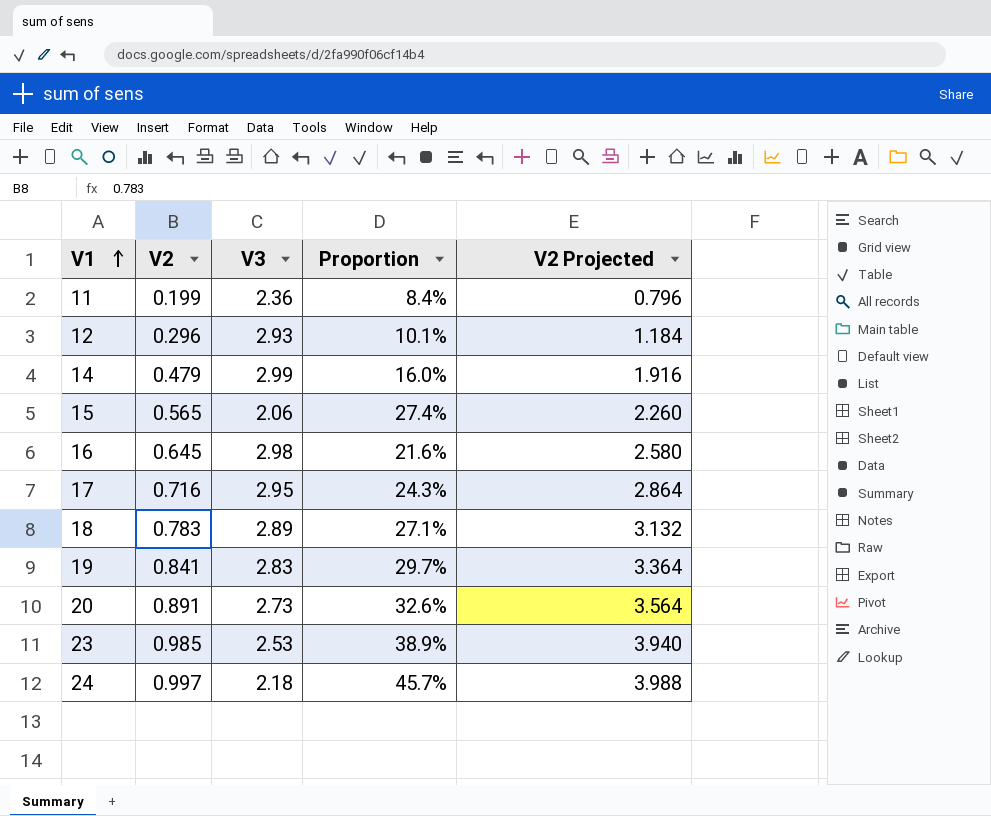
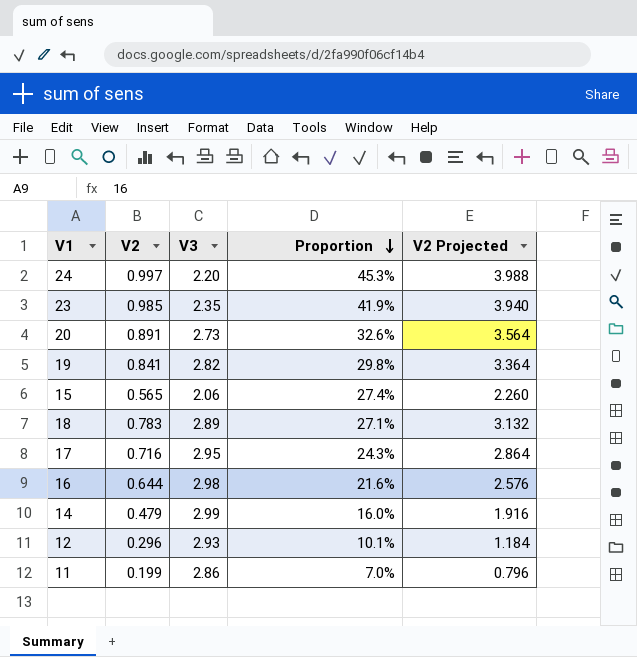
row order: V1 ascending -> Proportion descending
24 | V3: 2.18 -> 2.20
24 | Proportion: 45.7% -> 45.3%
23 | V3: 2.53 -> 2.35
23 | Proportion: 38.9% -> 41.9%
19 | V3: 2.83 -> 2.82
19 | Proportion: 29.7% -> 29.8%
16 | V2: 0.645 -> 0.644
16 | V2 Projected: 2.580 -> 2.576
11 | V3: 2.36 -> 2.86
11 | Proportion: 8.4% -> 7.0%

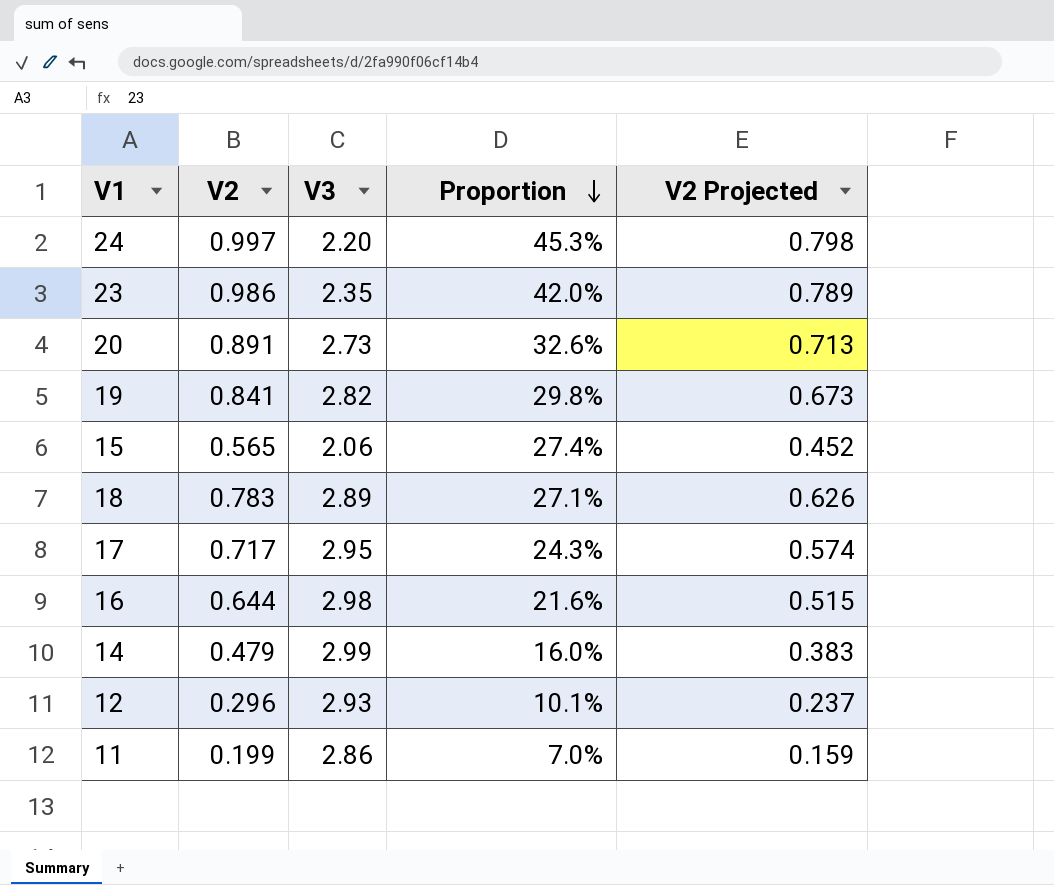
column V2 Projected | formula: [V2] * 4 -> [V2] * 0.8
23 | V2: 0.985 -> 0.986
23 | Proportion: 41.9% -> 42.0%
17 | V2: 0.716 -> 0.717

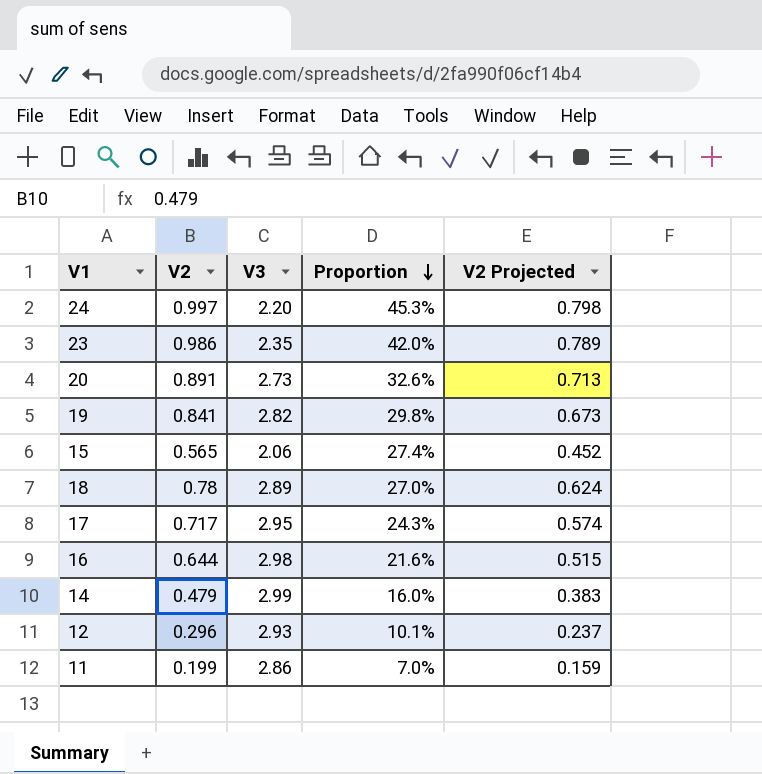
18 | V2: 0.783 -> 0.78
18 | Proportion: 27.1% -> 27.0%
18 | V2 Projected: 0.626 -> 0.624

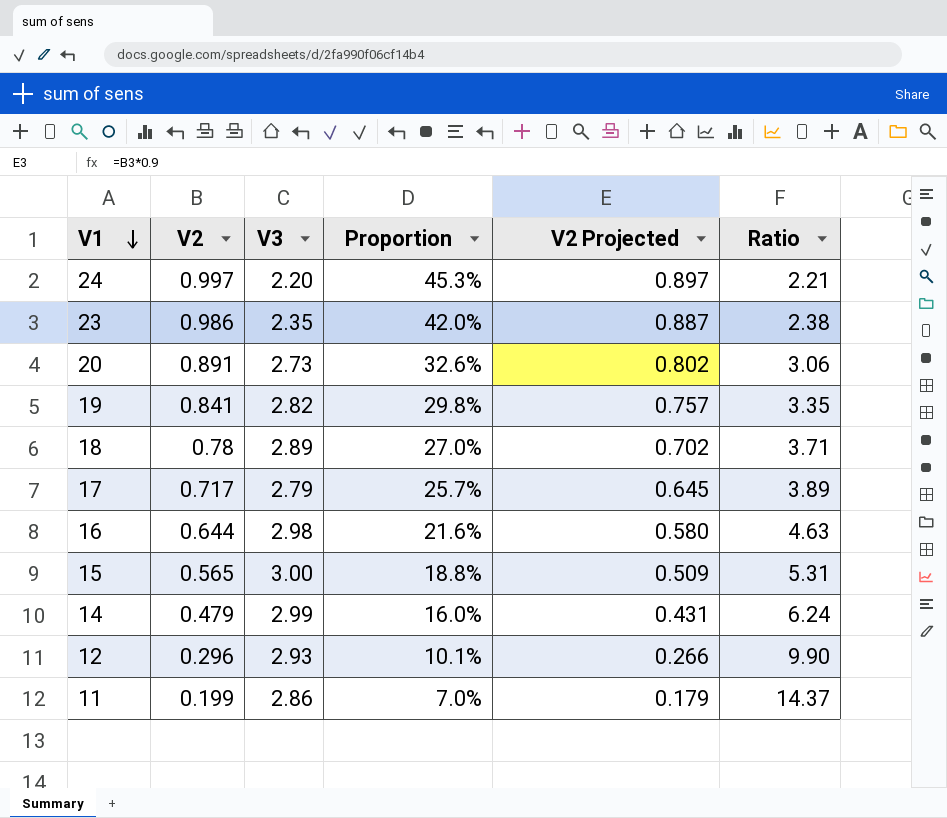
row order: Proportion descending -> V1 descending
column V2 Projected | formula: [V2] * 0.8 -> [V2] * 0.9
column Ratio | formula: none -> [V3] / [V2]
17 | V3: 2.95 -> 2.79
17 | Proportion: 24.3% -> 25.7%
15 | V3: 2.06 -> 3.00
15 | Proportion: 27.4% -> 18.8%

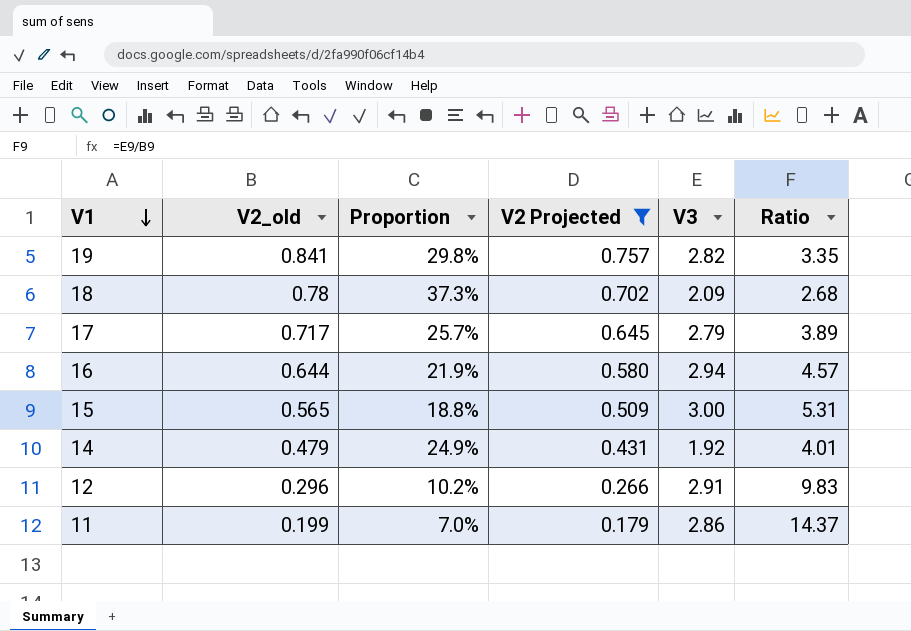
filter: none -> V2 Projected <= 0.757
column name: V2 -> V2_old
column V3 | position: 3 -> 5
18 | Proportion: 27.0% -> 37.3%
18 | V3: 2.89 -> 2.09
18 | Ratio: 3.71 -> 2.68
16 | Proportion: 21.6% -> 21.9%
16 | V3: 2.98 -> 2.94
16 | Ratio: 4.63 -> 4.57
14 | Proportion: 16.0% -> 24.9%
14 | V3: 2.99 -> 1.92
14 | Ratio: 6.24 -> 4.01
12 | Proportion: 10.1% -> 10.2%
12 | V3: 2.93 -> 2.91
12 | Ratio: 9.90 -> 9.83

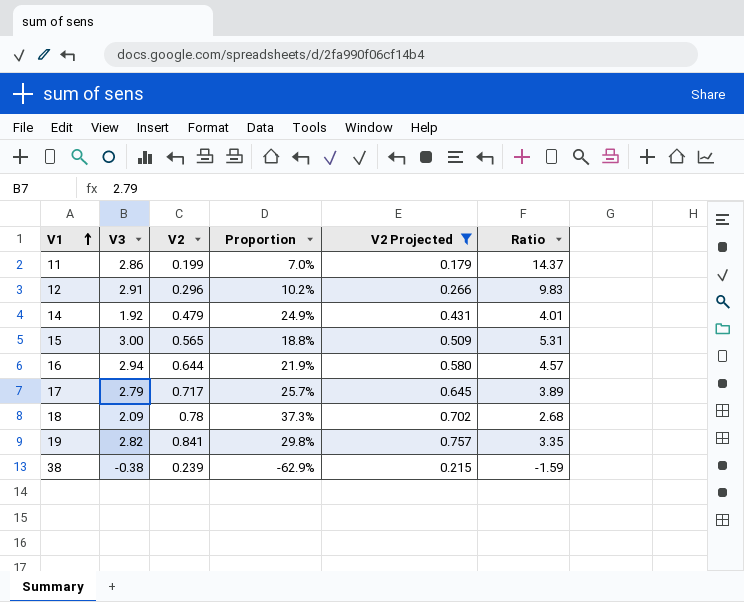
row order: V1 descending -> V1 ascending
column V3 | position: 5 -> 2
column name: V2_old -> V2
row 38: none -> -0.38 | 0.239 | -62.9% | 0.215 | -1.59

